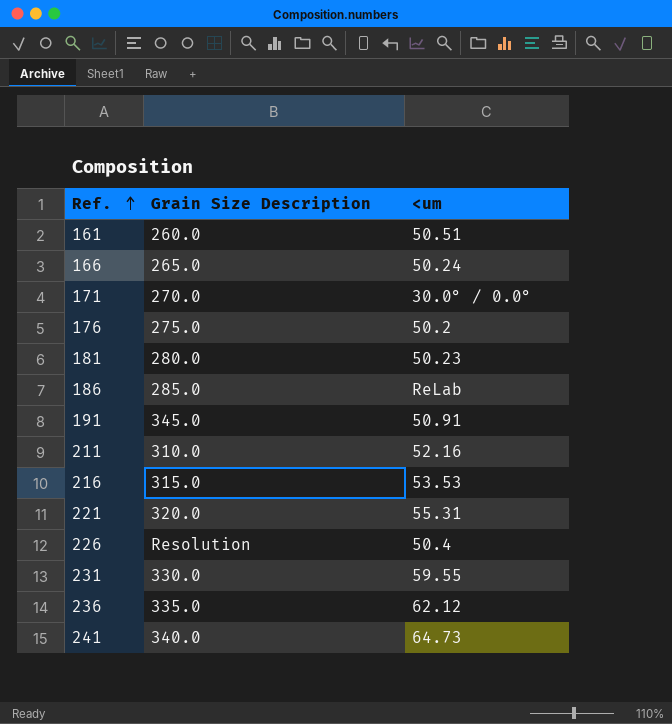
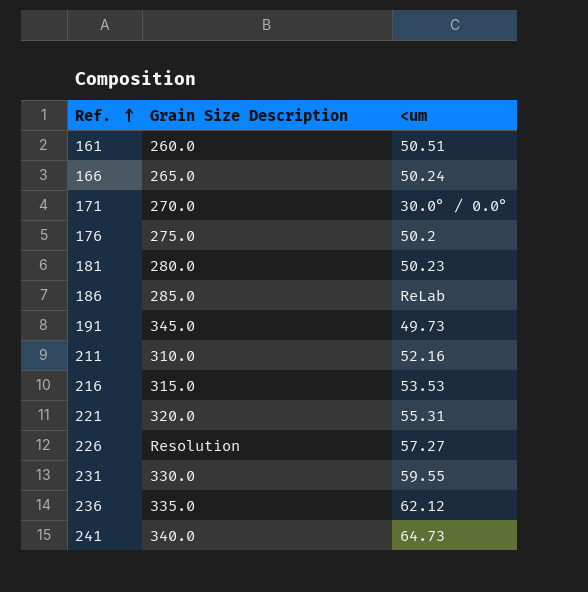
191 | <um: 50.91 -> 49.73
226 | <um: 50.4 -> 57.27

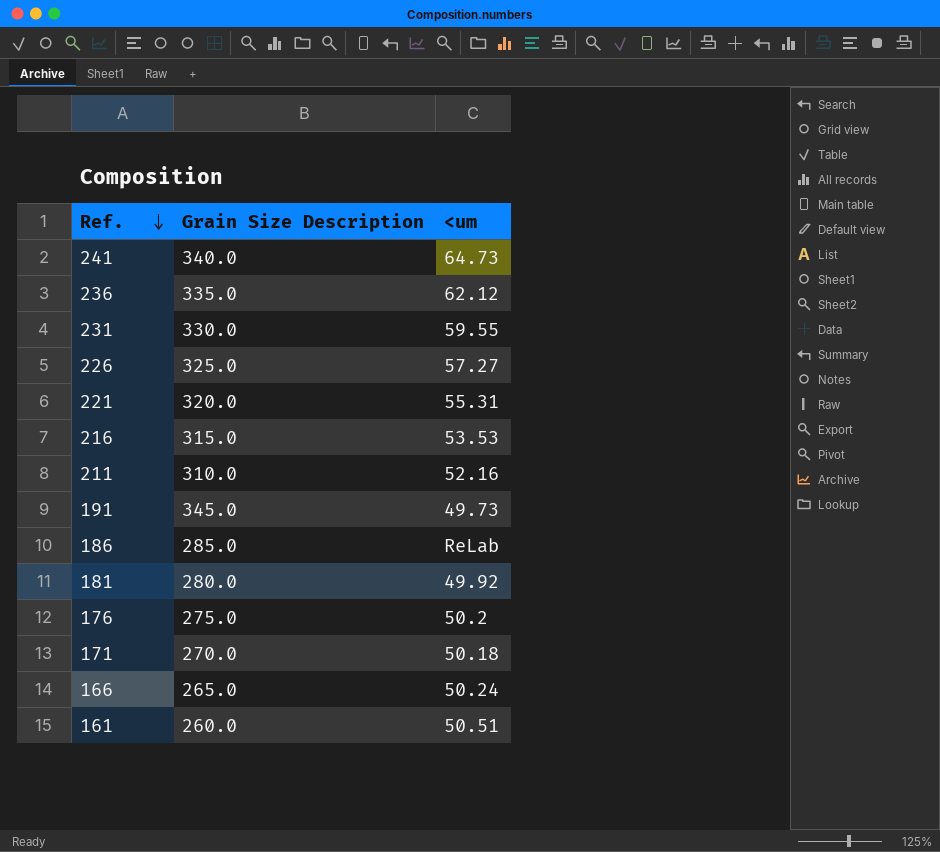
row order: Ref. ascending -> Ref. descending
226 | Grain Size Description: Resolution -> 325.0
181 | <um: 50.23 -> 49.92
171 | <um: 30.0° / 0.0° -> 50.18

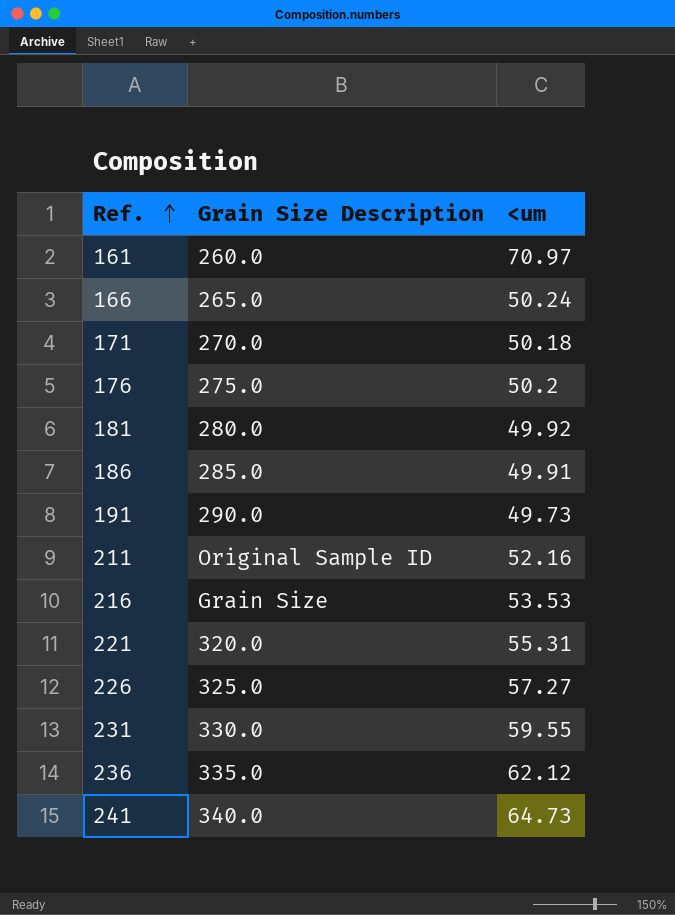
row order: Ref. descending -> Ref. ascending
161 | <um: 50.51 -> 70.97
186 | <um: ReLab -> 49.91
191 | Grain Size Description: 345.0 -> 290.0
211 | Grain Size Description: 310.0 -> Original Sample ID
216 | Grain Size Description: 315.0 -> Grain Size

